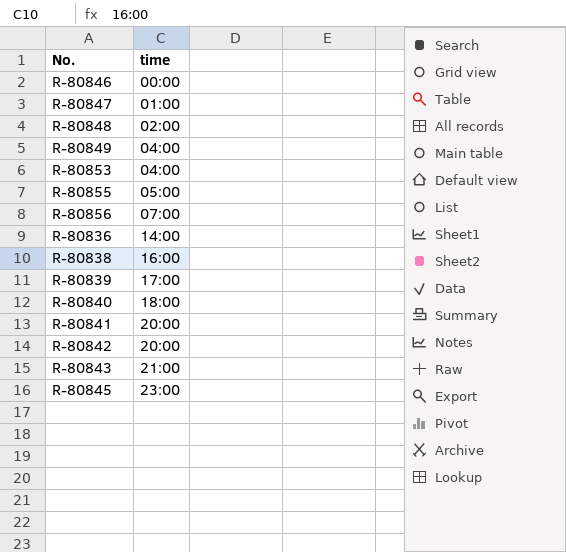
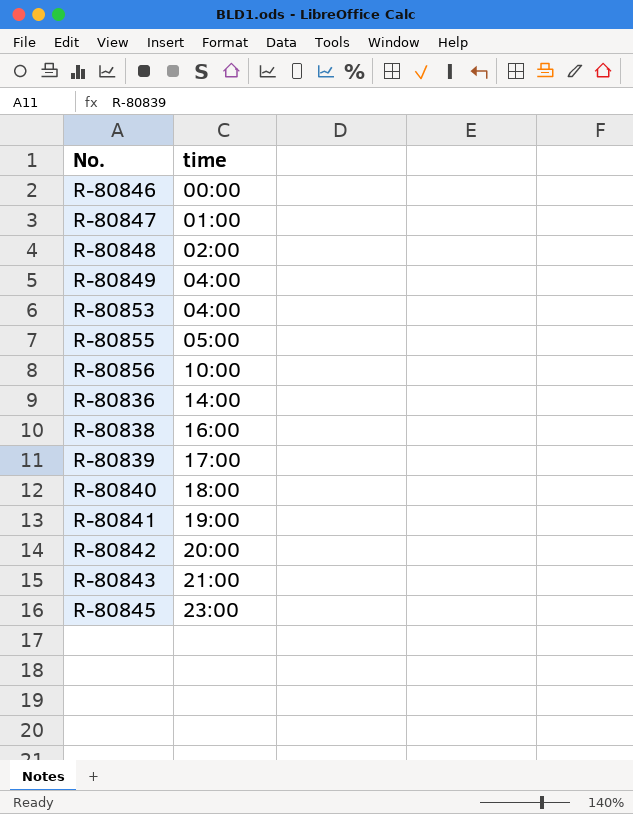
R-80856 | time: 07:00 -> 10:00
R-80841 | time: 20:00 -> 19:00

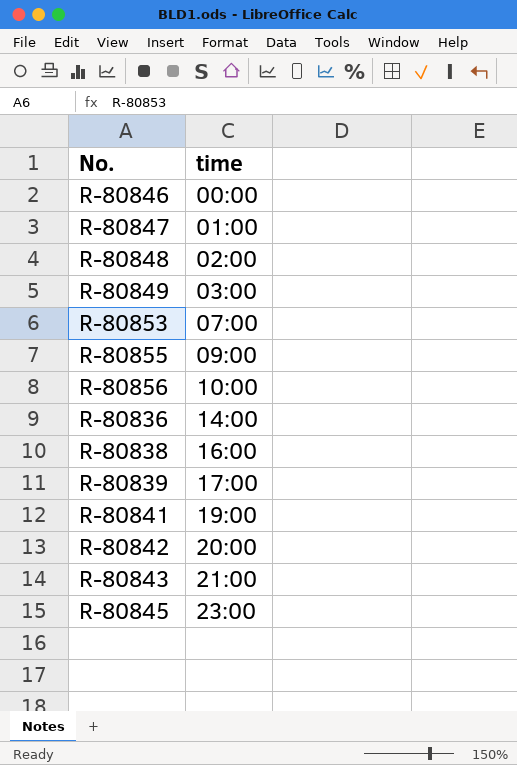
row R-80840: 18:00 -> none
R-80849 | time: 04:00 -> 03:00
R-80853 | time: 04:00 -> 07:00
R-80855 | time: 05:00 -> 09:00

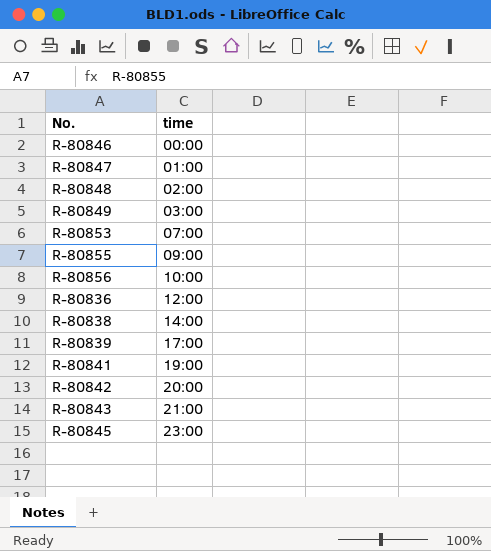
R-80836 | time: 14:00 -> 12:00
R-80838 | time: 16:00 -> 14:00

